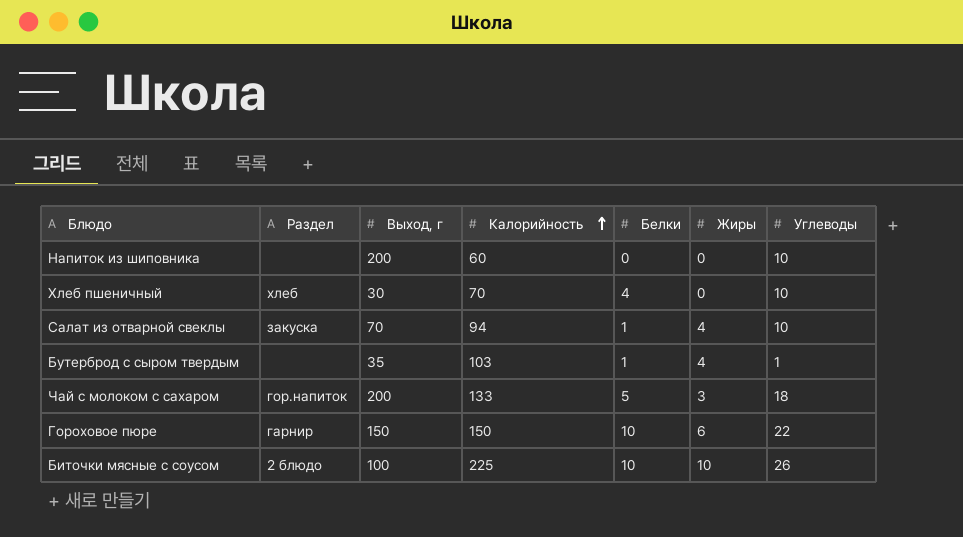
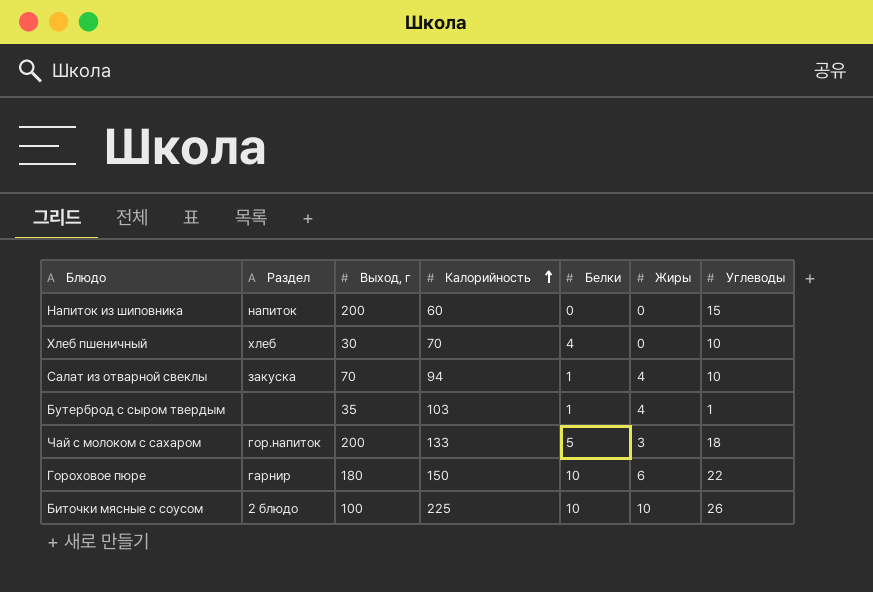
Напиток из шиповника | Раздел: none -> напиток
Напиток из шиповника | Углеводы: 10 -> 15
Гороховое пюре | Выход, г: 150 -> 180

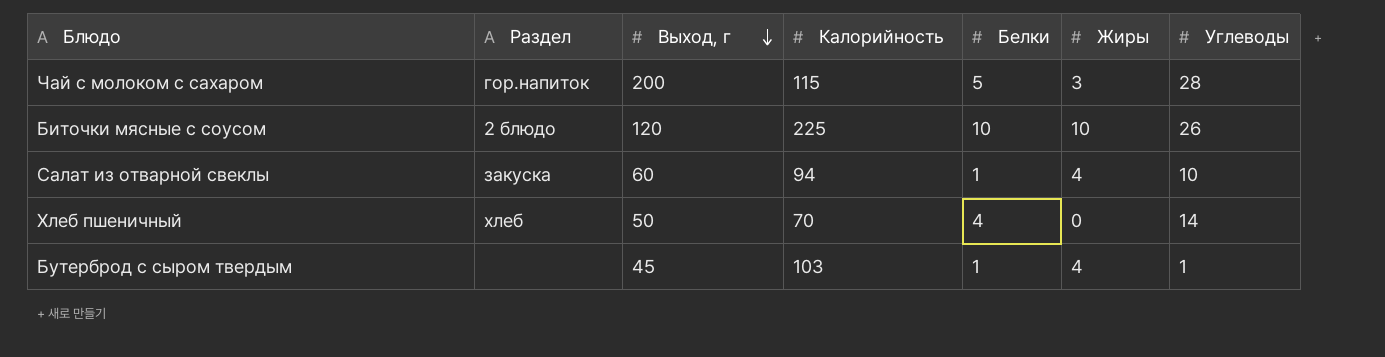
row order: Калорийность ascending -> Выход, г descending
row Напиток из шиповника: напиток | 200 | 60 | 0 | 0 | 15 -> none
row Гороховое пюре: гарнир | 180 | 150 | 10 | 6 | 22 -> none
Чай с молоком с сахаром | Калорийность: 133 -> 115
Чай с молоком с сахаром | Углеводы: 18 -> 28
Биточки мясные с соусом | Выход, г: 100 -> 120
Салат из отварной свеклы | Выход, г: 70 -> 60
Хлеб пшеничный | Выход, г: 30 -> 50
Хлеб пшеничный | Углеводы: 10 -> 14
Бутерброд с сыром твердым | Выход, г: 35 -> 45

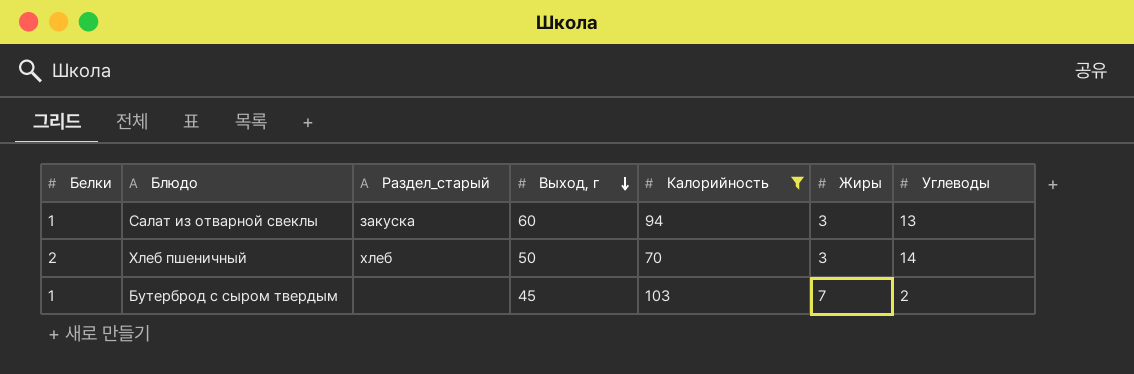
filter: none -> Калорийность <= 103
column Белки | position: 5 -> 1
column name: Раздел -> Раздел_старый
Салат из отварной свеклы | Жиры: 4 -> 3
Салат из отварной свеклы | Углеводы: 10 -> 13
Хлеб пшеничный | Белки: 4 -> 2
Хлеб пшеничный | Жиры: 0 -> 3
Бутерброд с сыром твердым | Жиры: 4 -> 7
Бутерброд с сыром твердым | Углеводы: 1 -> 2

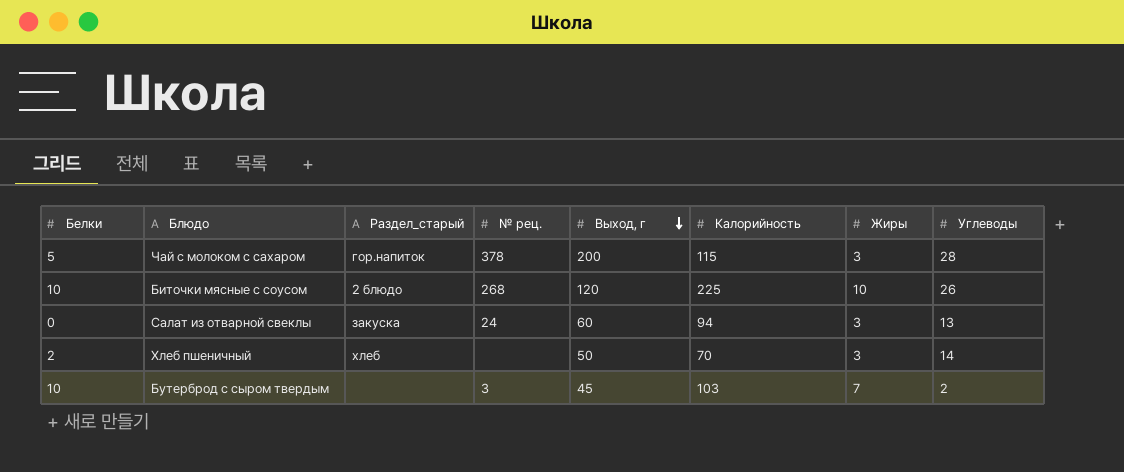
filter: Калорийность <= 103 -> none
column № рец. | position: none -> 4
Салат из отварной свеклы | Белки: 1 -> 0
Бутерброд с сыром твердым | Белки: 1 -> 10

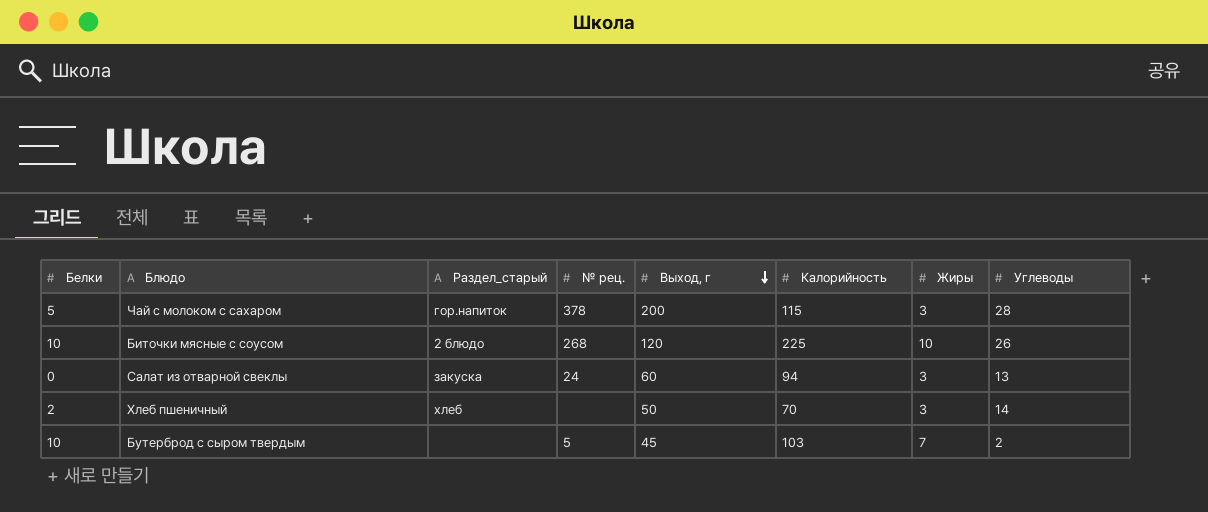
Бутерброд с сыром твердым | № рец.: 3 -> 5

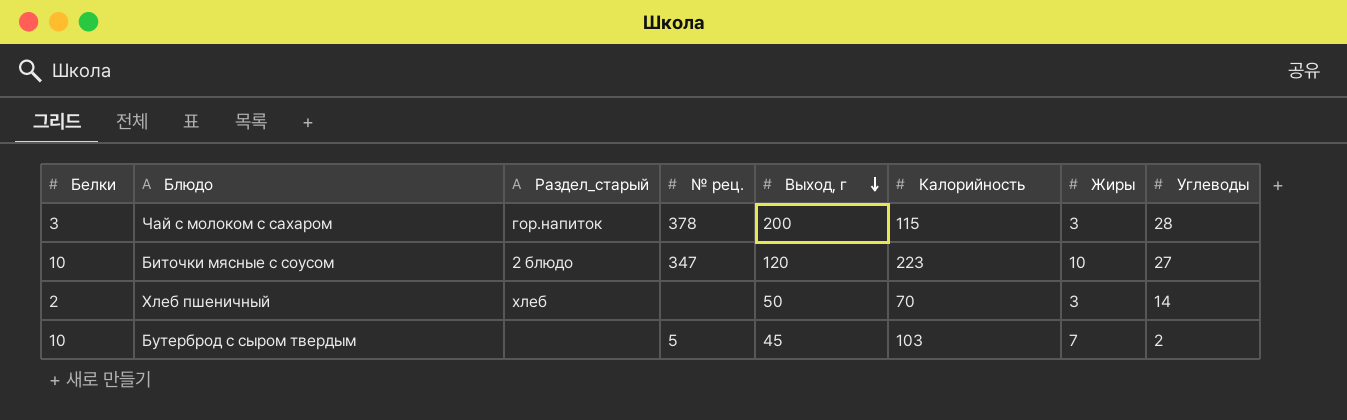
row Салат из отварной свеклы: 0 | закуска | 24 | 60 | 94 | 3 | 13 -> none
Чай с молоком с сахаром | Белки: 5 -> 3
Биточки мясные с соусом | № рец.: 268 -> 347
Биточки мясные с соусом | Калорийность: 225 -> 223
Биточки мясные с соусом | Углеводы: 26 -> 27

